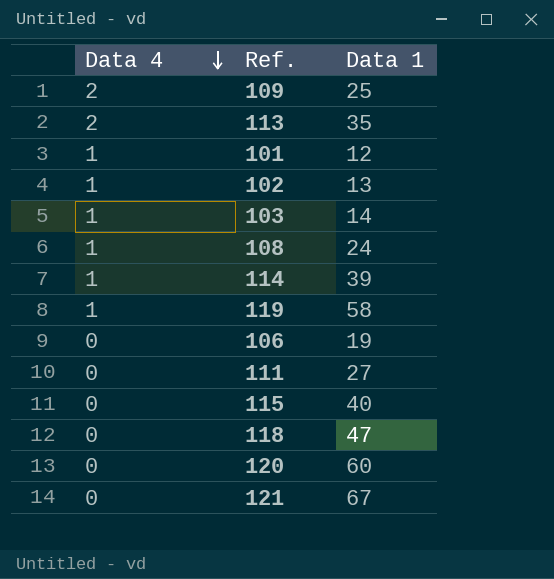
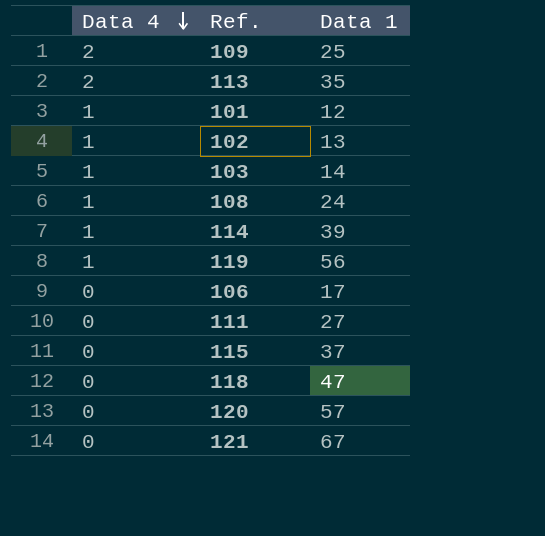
119 | Data 1: 58 -> 56
106 | Data 1: 19 -> 17
115 | Data 1: 40 -> 37
120 | Data 1: 60 -> 57

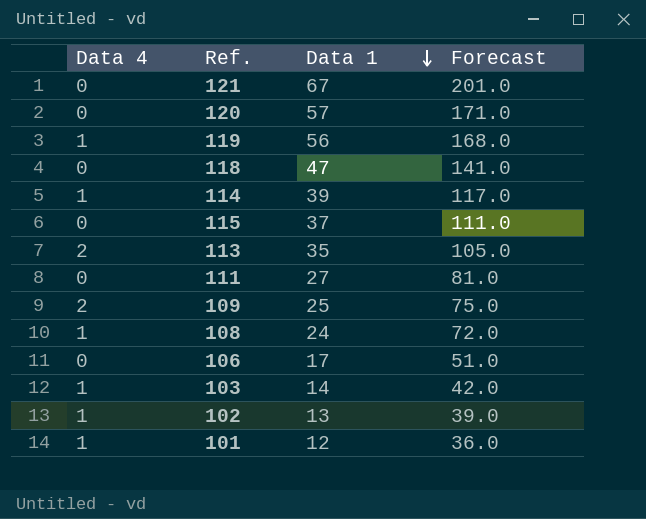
row order: Data 4 descending -> Data 1 descending
column Forecast | formula: none -> [Data 1] * 3

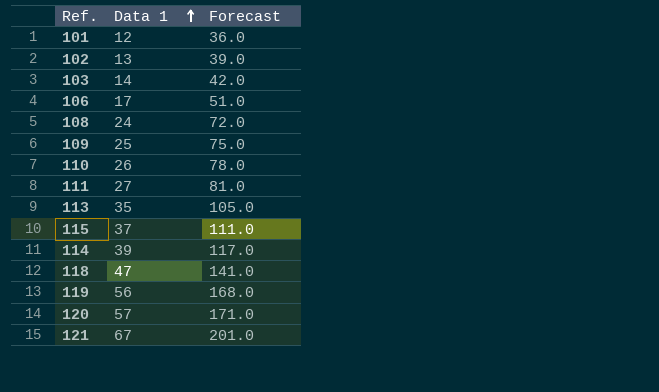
row order: Data 1 descending -> Data 1 ascending
column Data 4 | position: 1 -> none
row 110: none -> 26 | 78.0

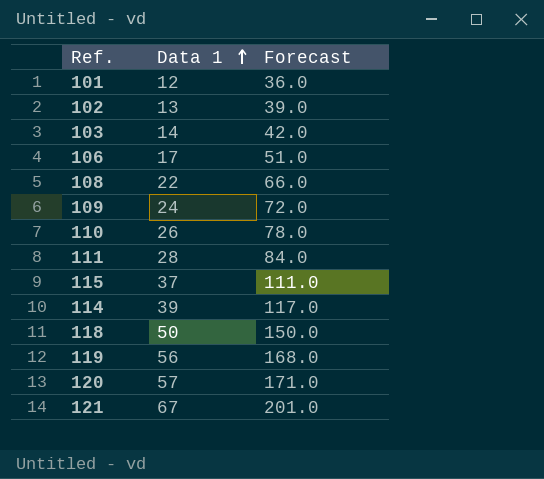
row 113: 35 | 105.0 -> none
108 | Data 1: 24 -> 22
108 | Forecast: 72.0 -> 66.0
109 | Data 1: 25 -> 24
109 | Forecast: 75.0 -> 72.0
111 | Data 1: 27 -> 28
111 | Forecast: 81.0 -> 84.0
118 | Data 1: 47 -> 50
118 | Forecast: 141.0 -> 150.0

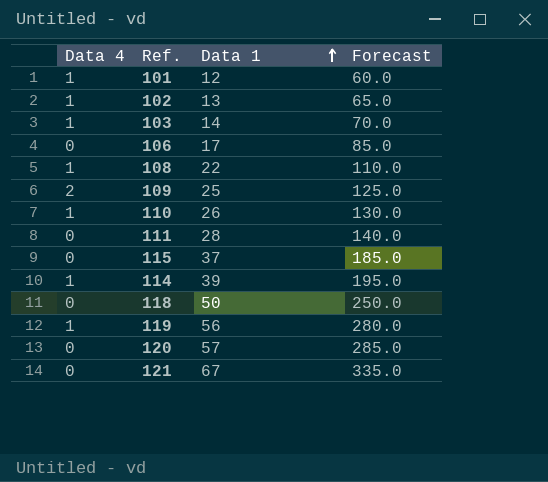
column Data 4 | position: none -> 1
column Forecast | formula: [Data 1] * 3 -> [Data 1] * 5
109 | Data 1: 24 -> 25

